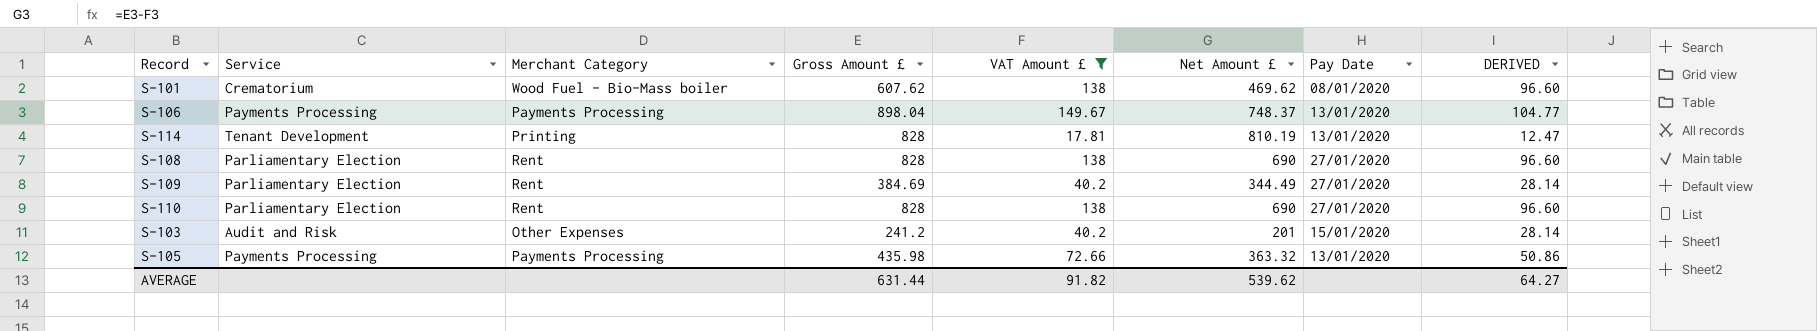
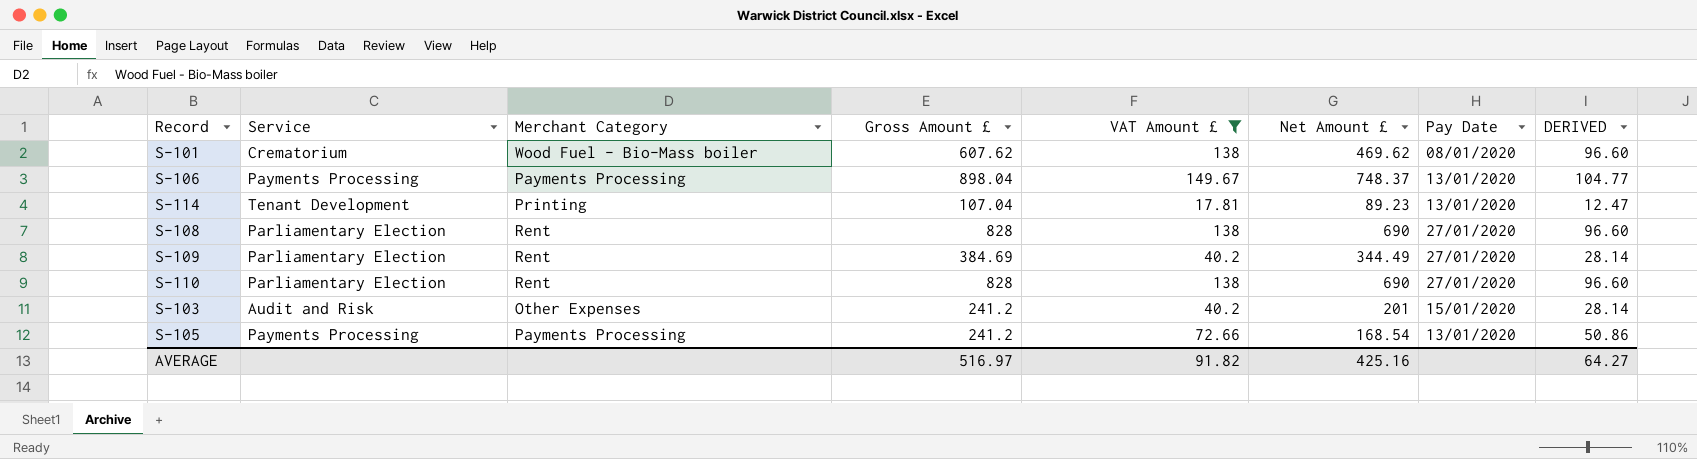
S-114 | Gross Amount £: 828 -> 107.04
S-114 | Net Amount £: 810.19 -> 89.23
S-105 | Gross Amount £: 435.98 -> 241.2
S-105 | Net Amount £: 363.32 -> 168.54
AVERAGE | Gross Amount £: 631.44 -> 516.97
AVERAGE | Net Amount £: 539.62 -> 425.16

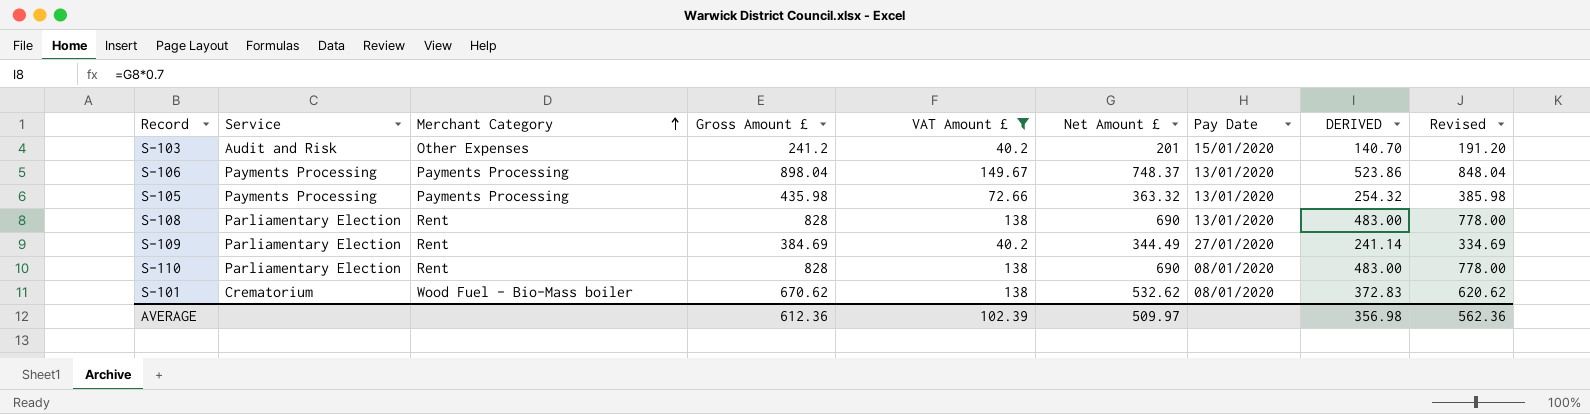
row order: none -> Merchant Category ascending
column DERIVED | formula: [VAT Amount £] * 0.7 -> [Net Amount £] * 0.7
column Revised | formula: none -> [Gross Amount £] - 50
row S-114: Tenant Development | Printing | 107.04 | 17.81 | 89.23 | 13/01/2020 | 12.47 -> none
S-105 | Gross Amount £: 241.2 -> 435.98
S-105 | Net Amount £: 168.54 -> 363.32
S-108 | Pay Date: 27/01/2020 -> 13/01/2020
S-110 | Pay Date: 27/01/2020 -> 08/01/2020
S-101 | Gross Amount £: 607.62 -> 670.62
S-101 | Net Amount £: 469.62 -> 532.62
AVERAGE | Gross Amount £: 516.97 -> 612.36
AVERAGE | VAT Amount £: 91.82 -> 102.39
AVERAGE | Net Amount £: 425.16 -> 509.97
AVERAGE | DERIVED: 64.27 -> 356.98

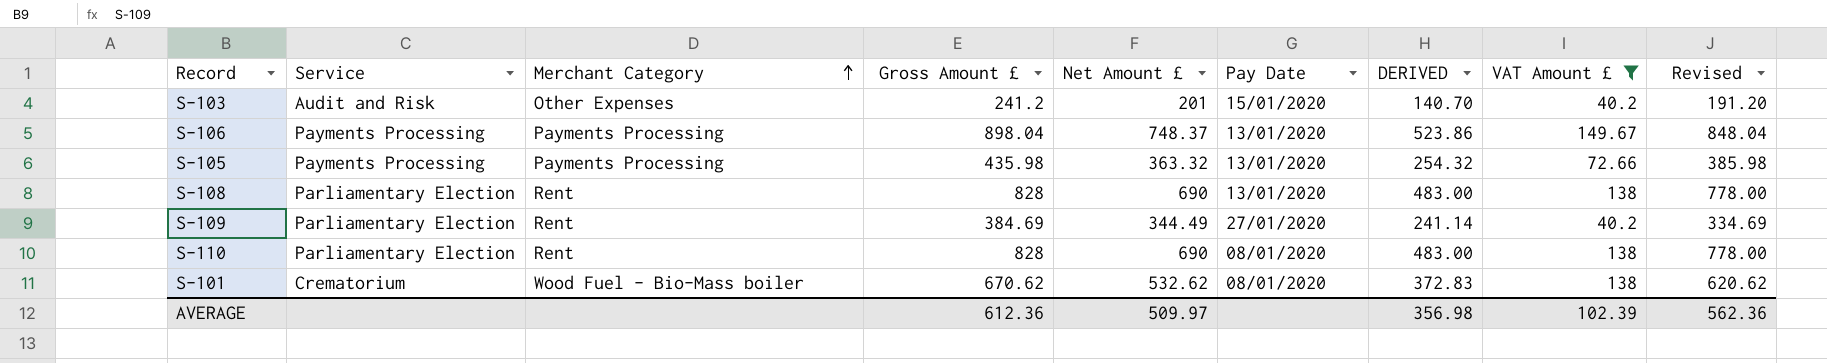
column VAT Amount £ | position: 5 -> 8

